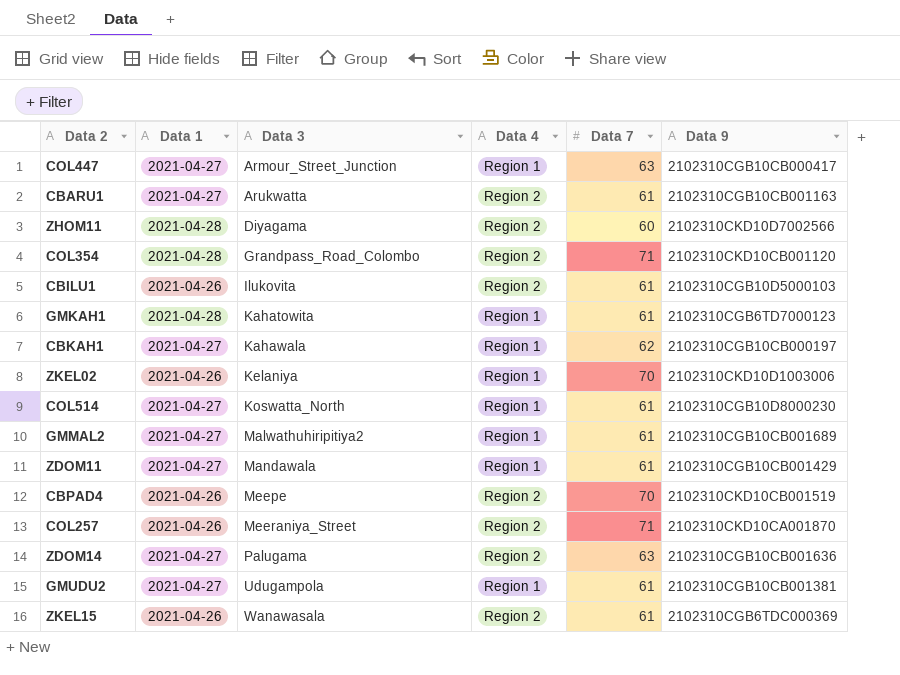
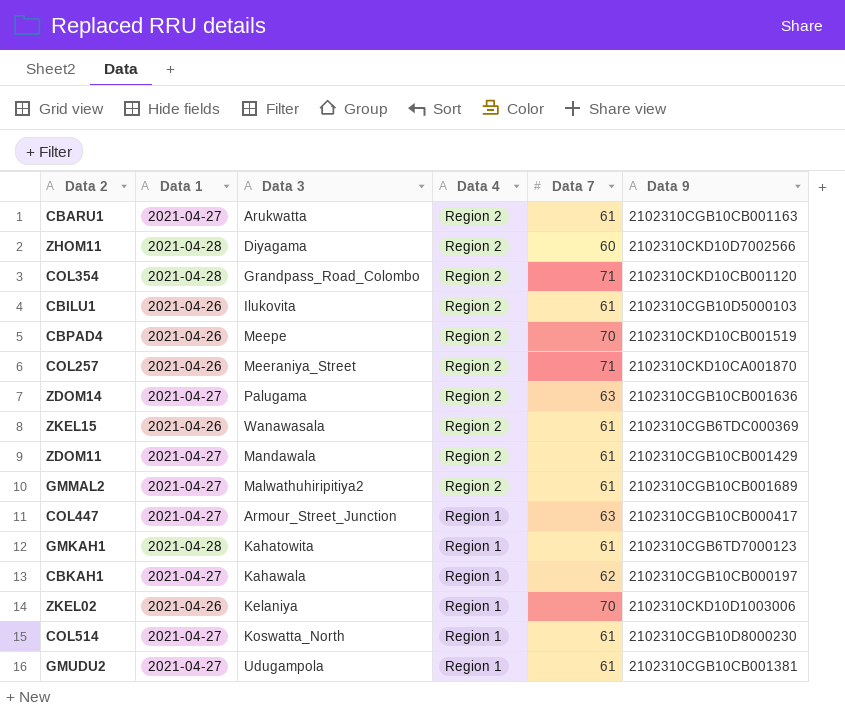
row order: Data 3 ascending -> Data 4 descending
ZDOM11 | Data 4: Region 1 -> Region 2
GMMAL2 | Data 4: Region 1 -> Region 2

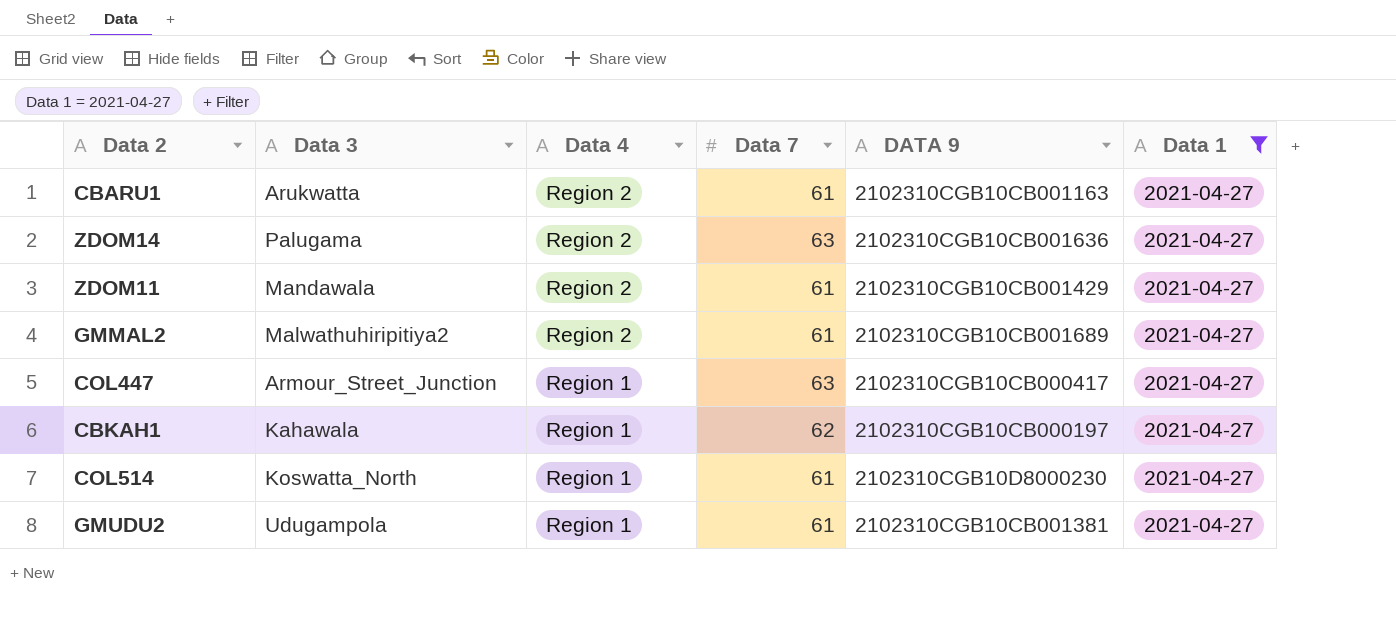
filter: none -> Data 1 = 2021-04-27
column name: Data 9 -> DATA 9
column Data 1 | position: 2 -> 6

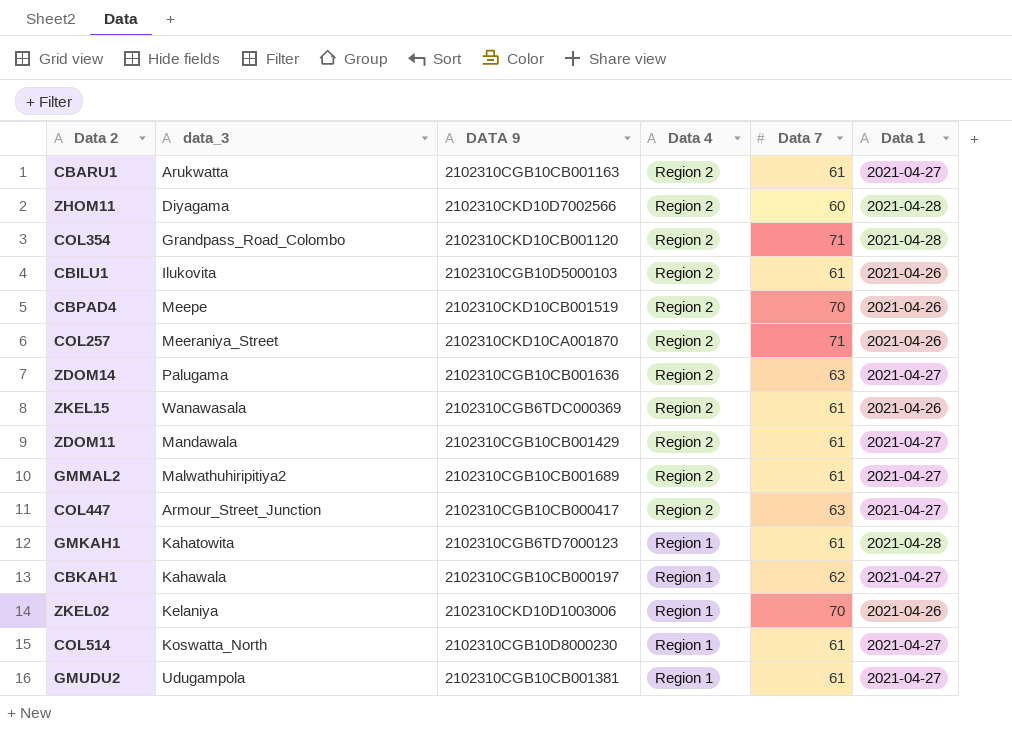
filter: Data 1 = 2021-04-27 -> none
column name: Data 3 -> data_3
column DATA 9 | position: 5 -> 3
COL447 | Data 4: Region 1 -> Region 2

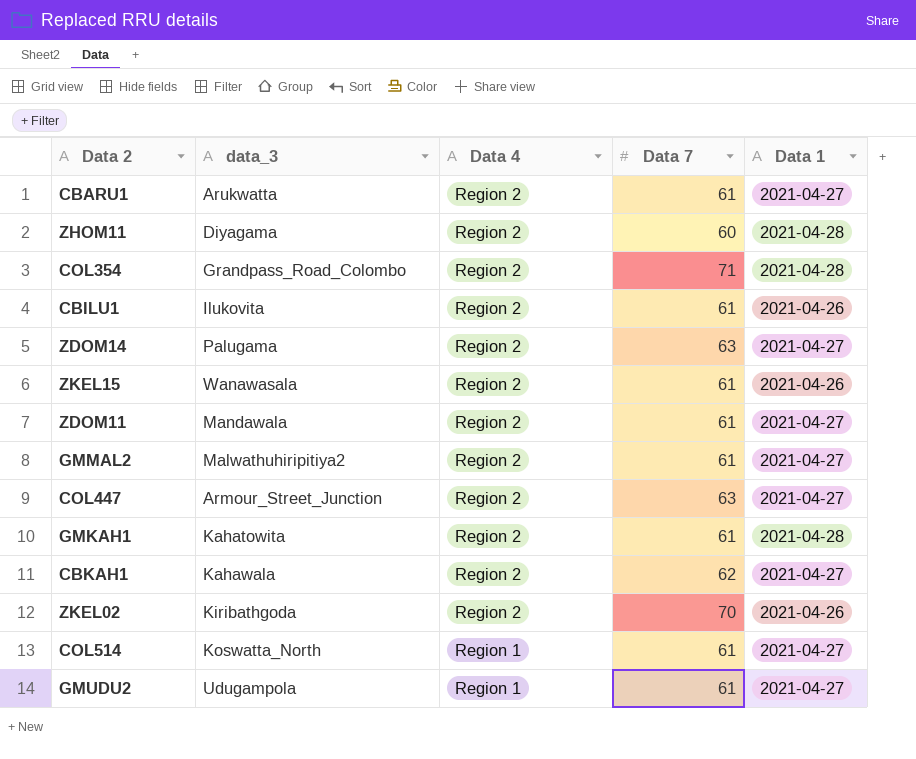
column DATA 9 | position: 3 -> none
row CBPAD4: Meepe | 2102310CKD10CB001519 | Region 2 | 70 | 2021-04-26 -> none
row COL257: Meeraniya_Street | 2102310CKD10CA001870 | Region 2 | 71 | 2021-04-26 -> none
GMKAH1 | Data 4: Region 1 -> Region 2
CBKAH1 | Data 4: Region 1 -> Region 2
ZKEL02 | data_3: Kelaniya -> Kiribathgoda
ZKEL02 | Data 4: Region 1 -> Region 2

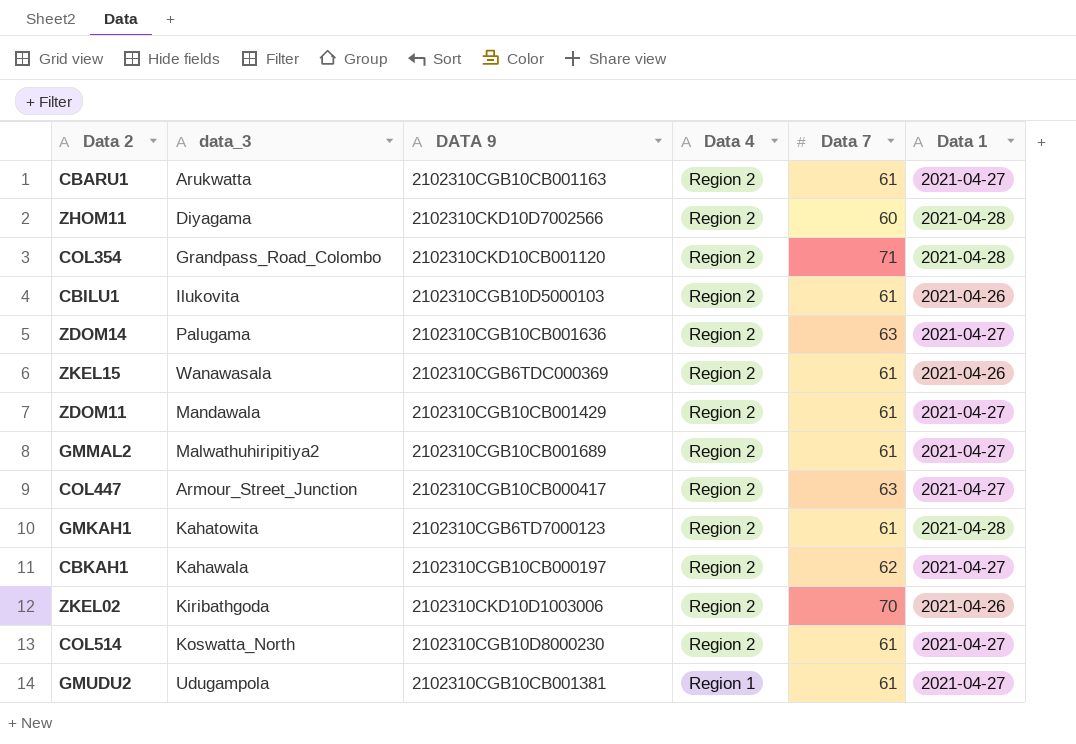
column DATA 9 | position: none -> 3
COL514 | Data 4: Region 1 -> Region 2

